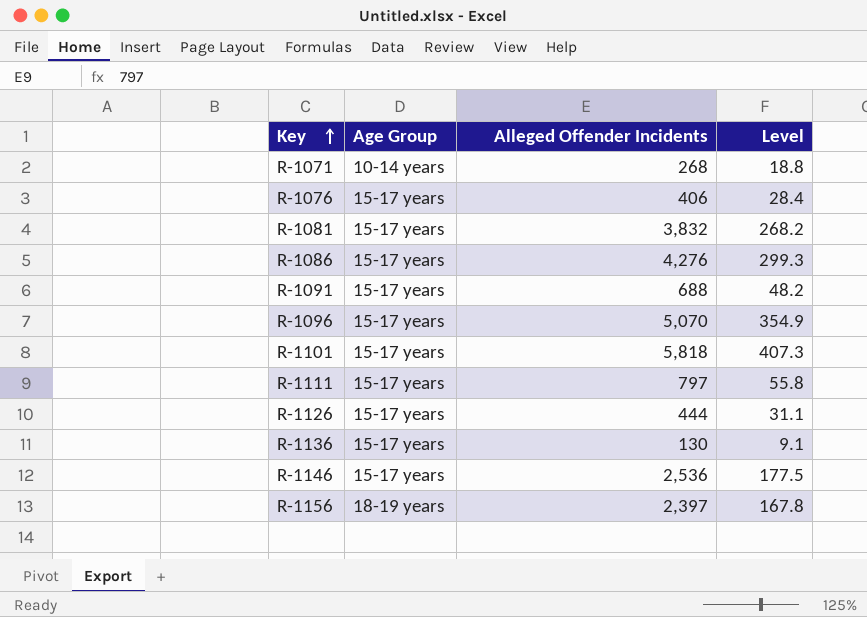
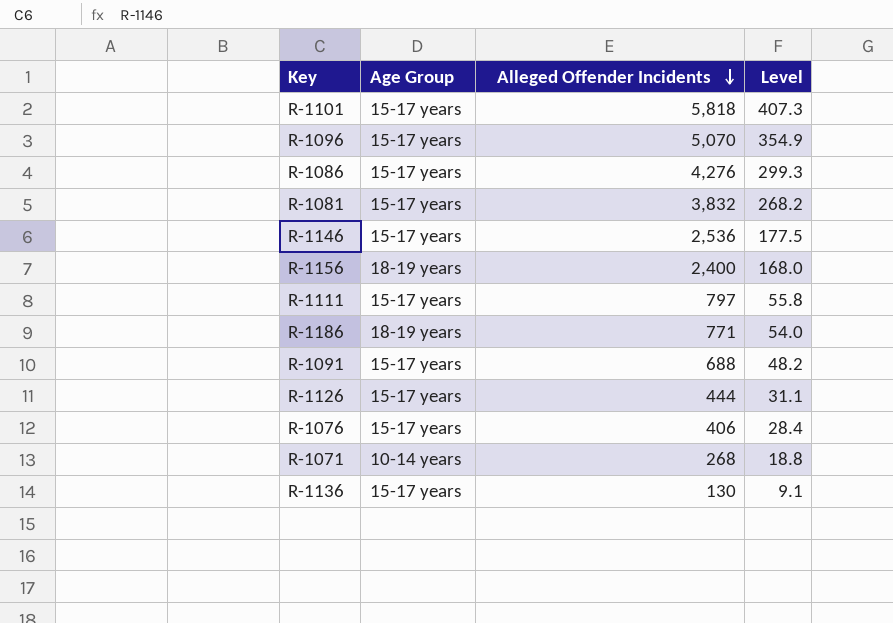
row order: Key ascending -> Alleged Offender Incidents descending
R-1156 | Alleged Offender Incidents: 2,397 -> 2,400
R-1156 | Level: 167.8 -> 168.0
row R-1186: none -> 18-19 years | 771 | 54.0

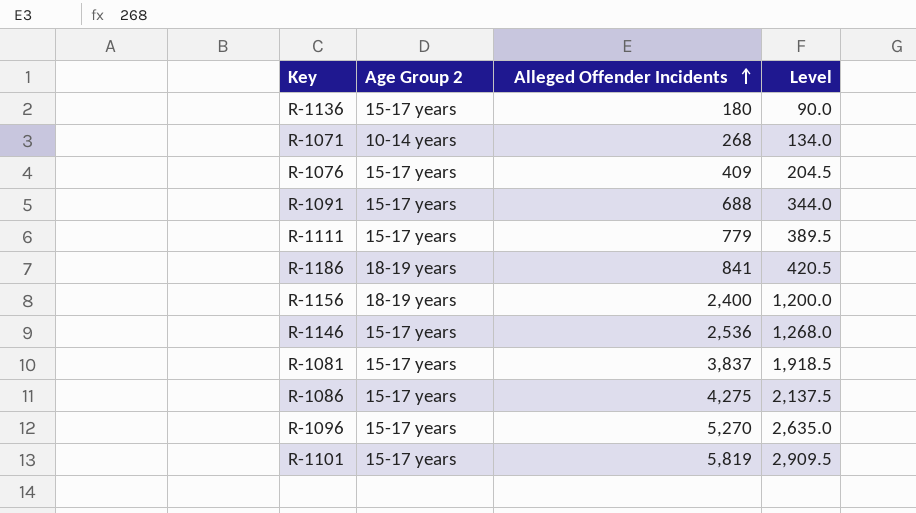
row order: Alleged Offender Incidents descending -> Alleged Offender Incidents ascending
column name: Age Group -> Age Group 2
column Level | formula: [Alleged Offender Incidents] * 0.07 -> [Alleged Offender Incidents] * 0.5
row R-1126: 15-17 years | 444 | 31.1 -> none
R-1136 | Alleged Offender Incidents: 130 -> 180
R-1076 | Alleged Offender Incidents: 406 -> 409
R-1111 | Alleged Offender Incidents: 797 -> 779
R-1186 | Alleged Offender Incidents: 771 -> 841
R-1081 | Alleged Offender Incidents: 3,832 -> 3,837
R-1086 | Alleged Offender Incidents: 4,276 -> 4,275
R-1096 | Alleged Offender Incidents: 5,070 -> 5,270
R-1101 | Alleged Offender Incidents: 5,818 -> 5,819

